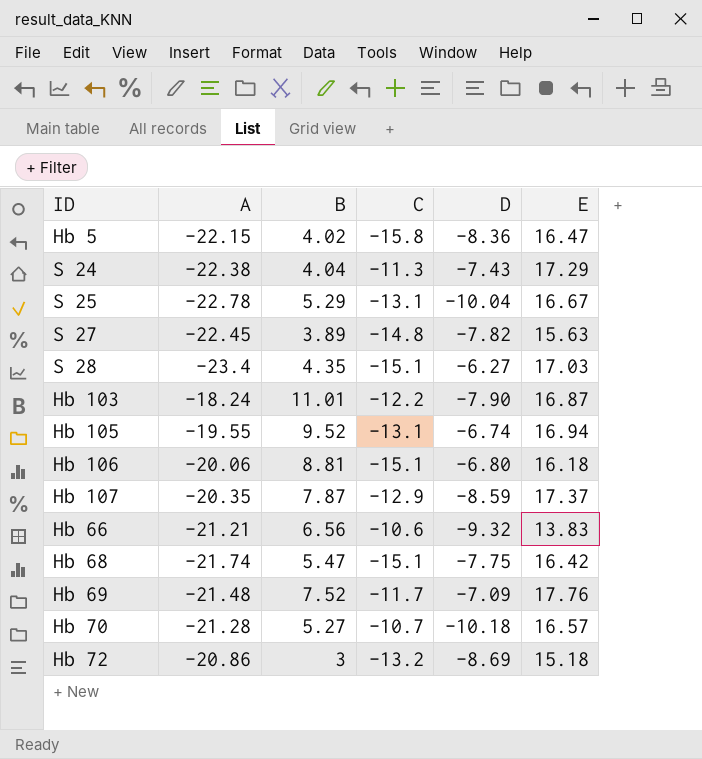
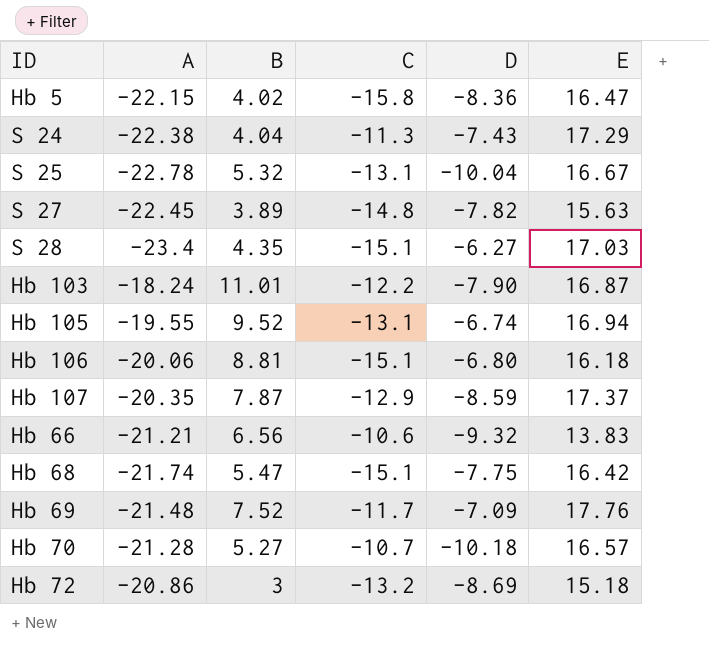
S 25 | B: 5.29 -> 5.32

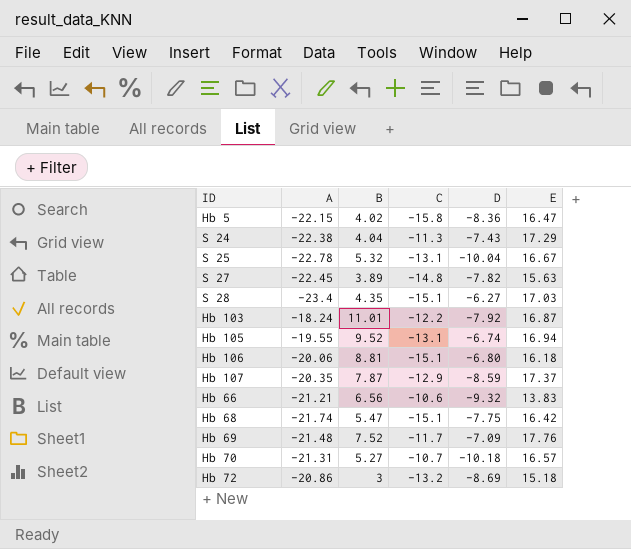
Hb 103 | D: -7.90 -> -7.92
Hb 70 | A: -21.28 -> -21.31

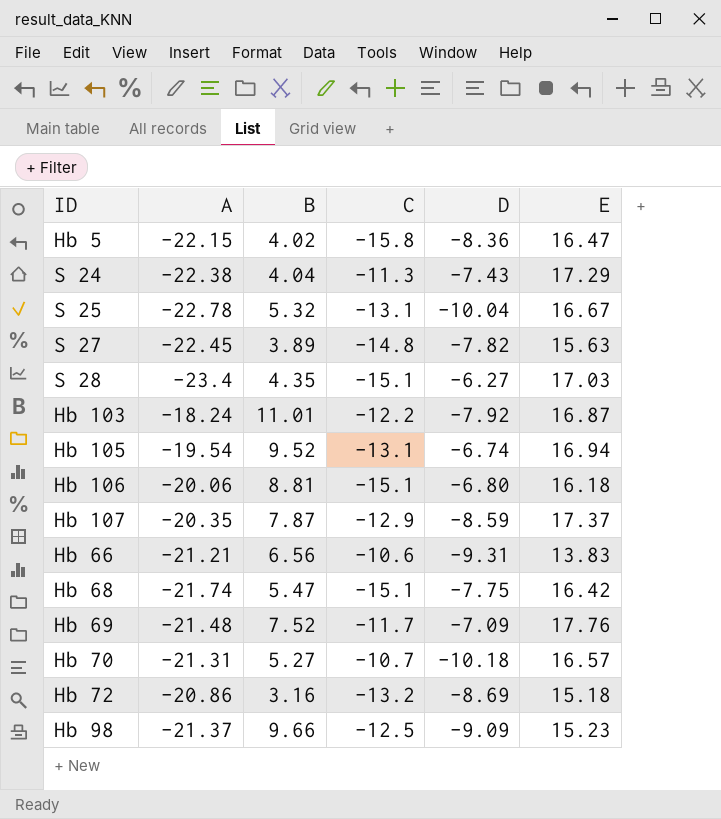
Hb 105 | A: -19.55 -> -19.54
Hb 66 | D: -9.32 -> -9.31
Hb 72 | B: 3 -> 3.16
row Hb 98: none -> -21.37 | 9.66 | -12.5 | -9.09 | 15.23

